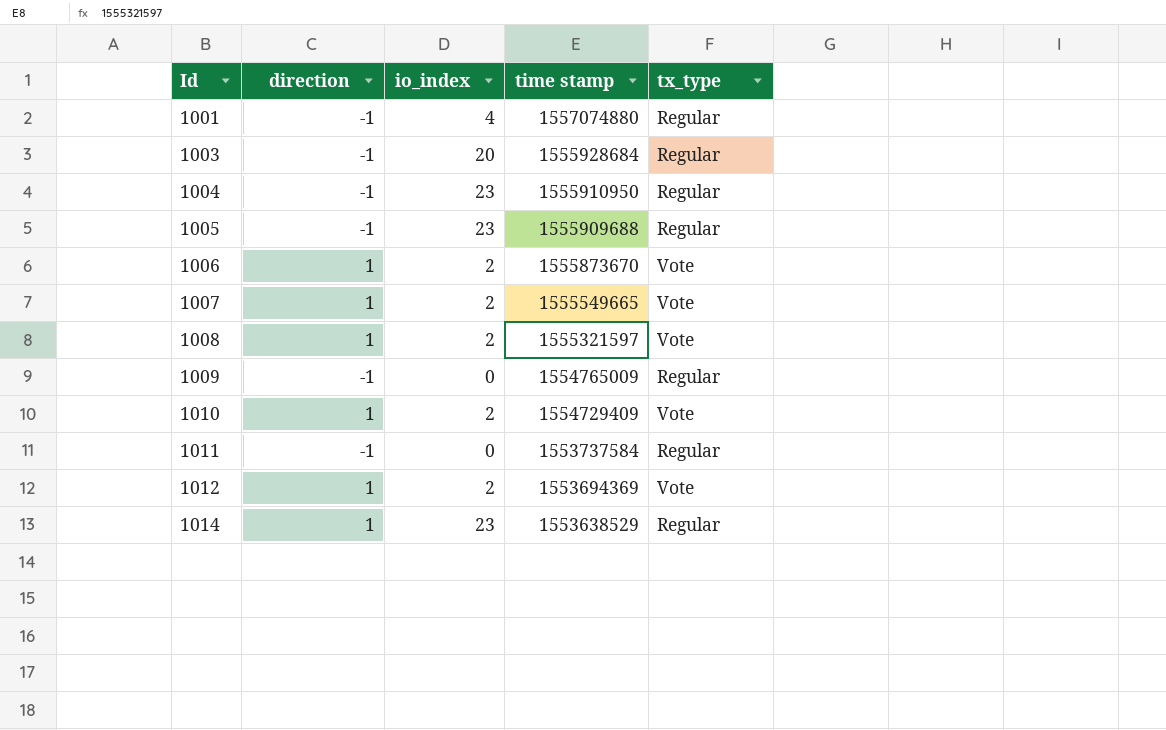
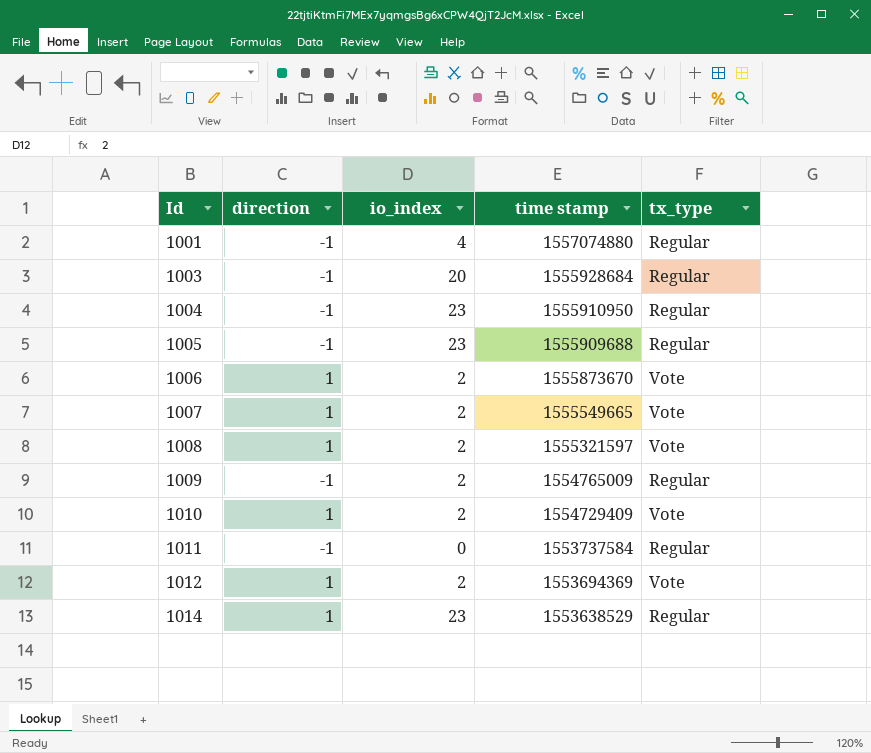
1009 | io_index: 0 -> 2

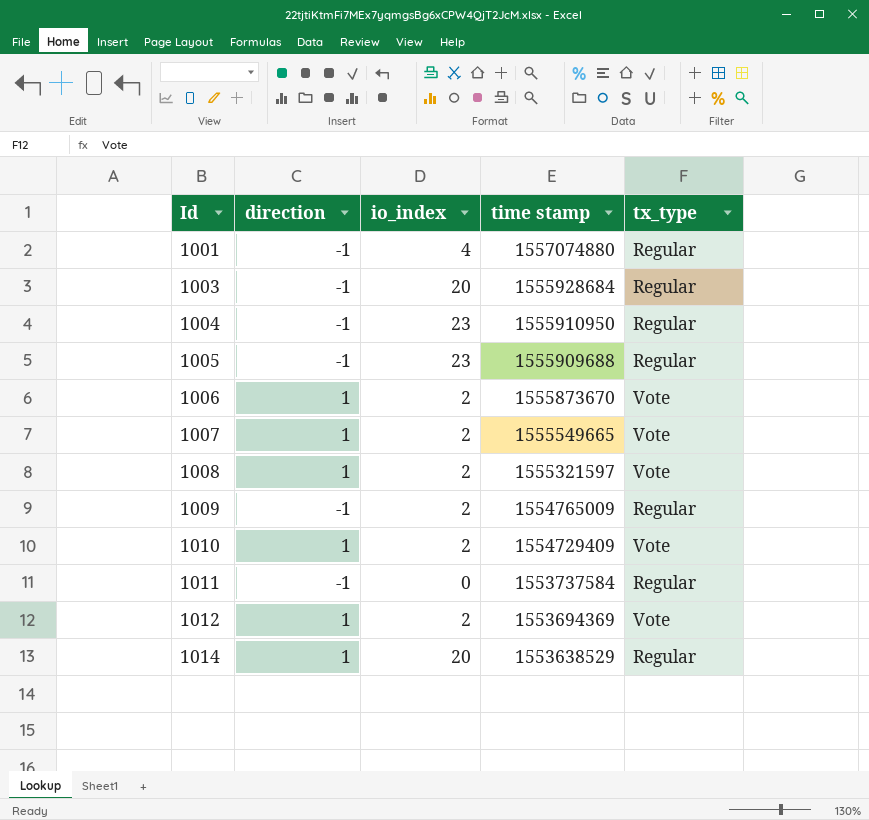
1014 | io_index: 23 -> 20

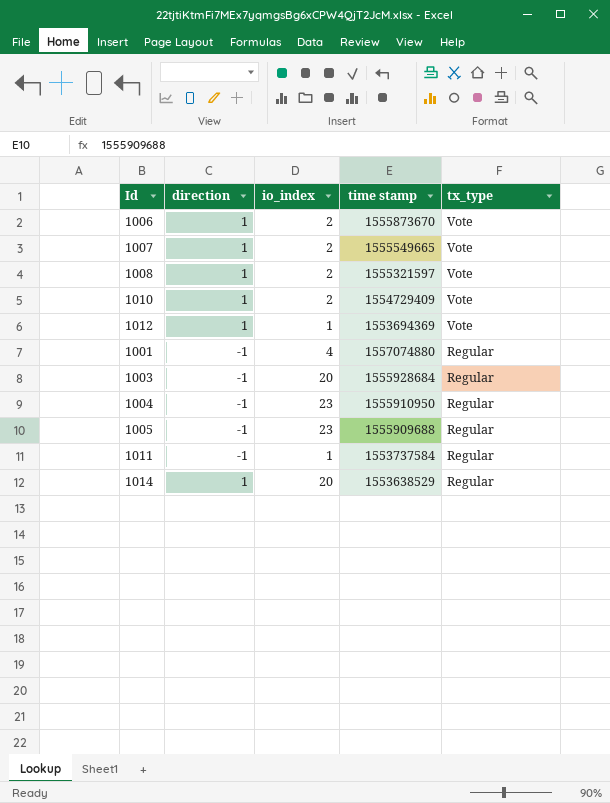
row order: Id ascending -> tx_type descending
row 1009: -1 | 2 | 1554765009 | Regular -> none
1012 | io_index: 2 -> 1
1011 | io_index: 0 -> 1

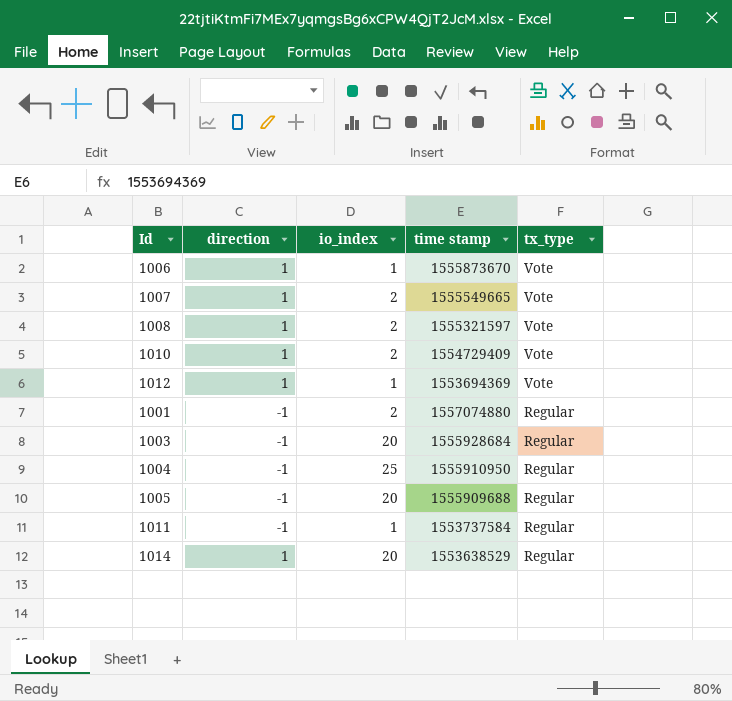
1006 | io_index: 2 -> 1
1001 | io_index: 4 -> 2
1004 | io_index: 23 -> 25
1005 | io_index: 23 -> 20

